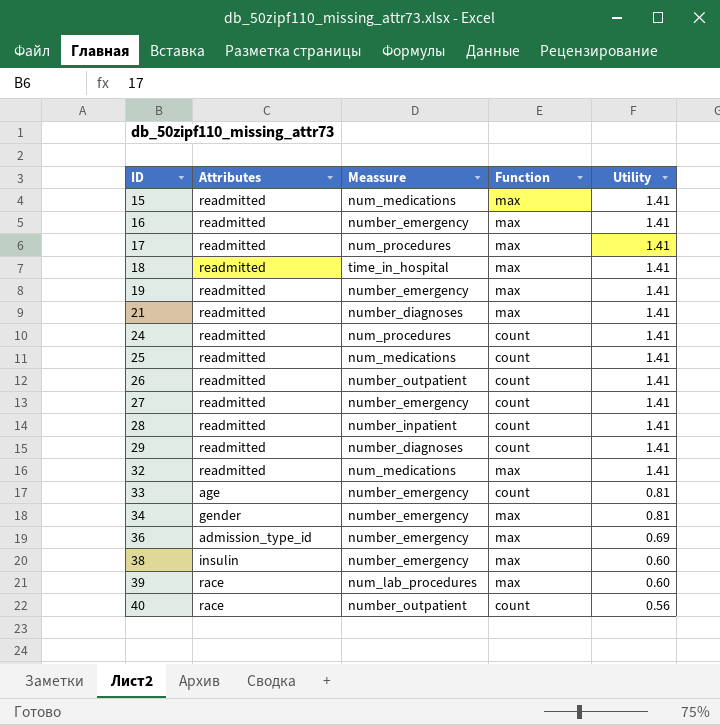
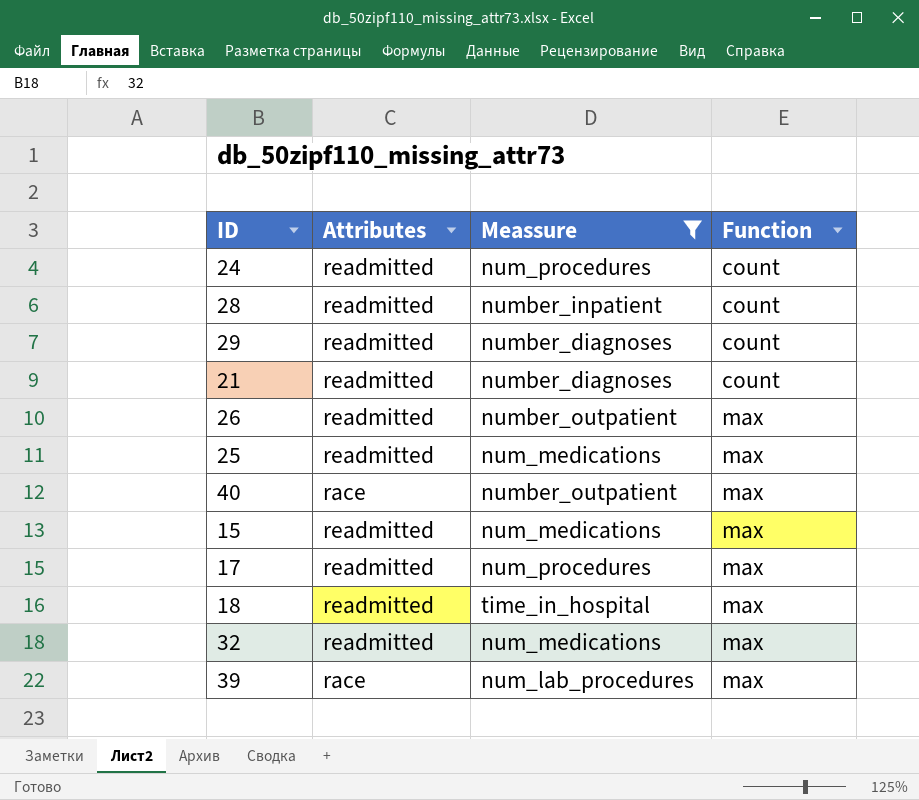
filter: none -> Meassure != number_emergency
row order: ID ascending -> Function ascending
column Utility | position: 5 -> none
21 | Function: max -> count
26 | Function: count -> max
25 | Function: count -> max
40 | Function: count -> max

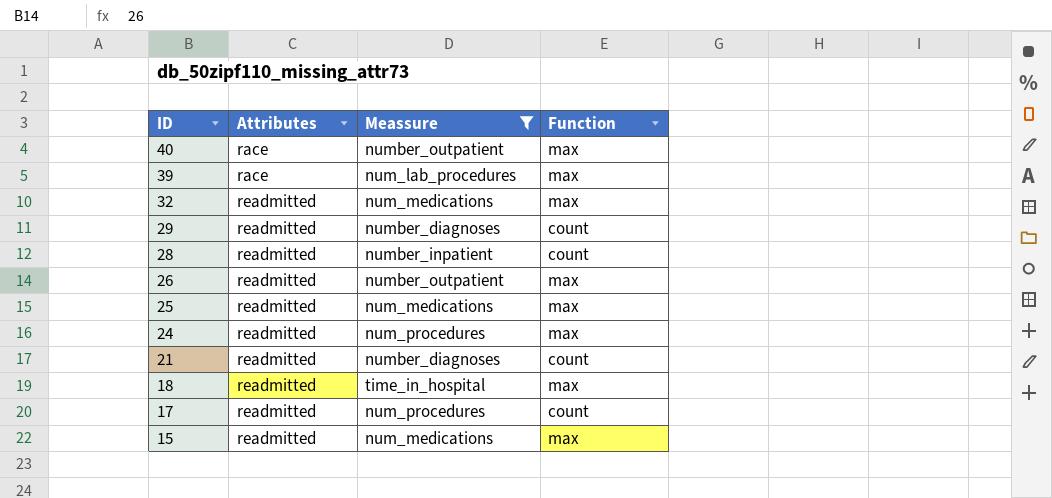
row order: Function ascending -> ID descending
24 | Function: count -> max
17 | Function: max -> count

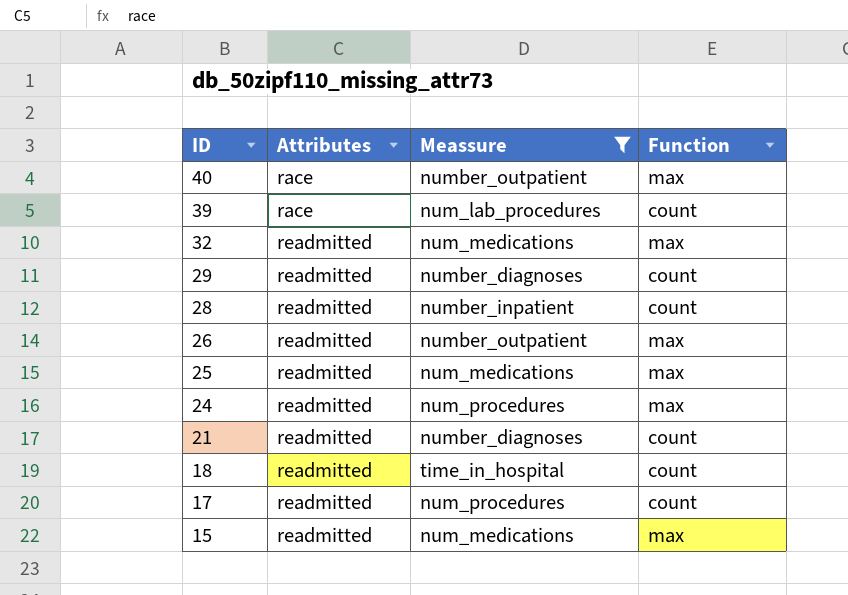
39 | Function: max -> count
18 | Function: max -> count

